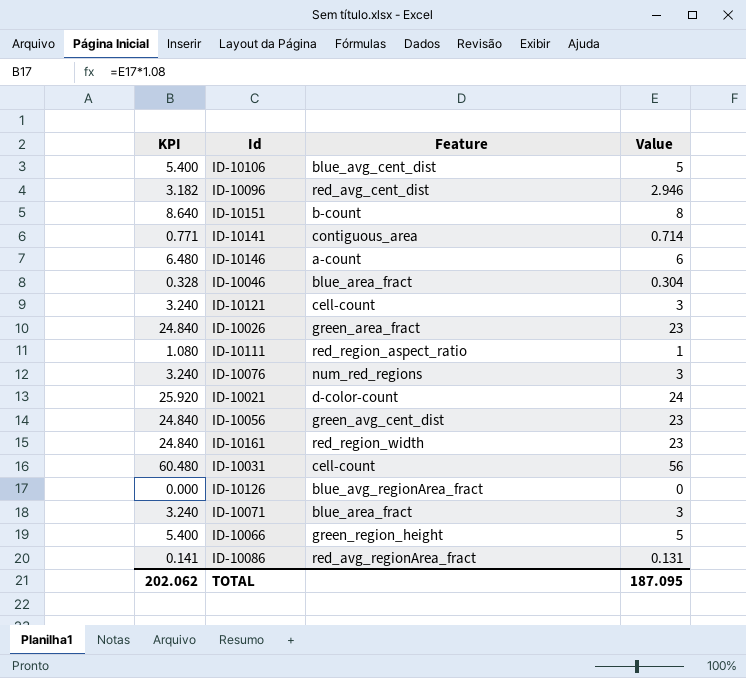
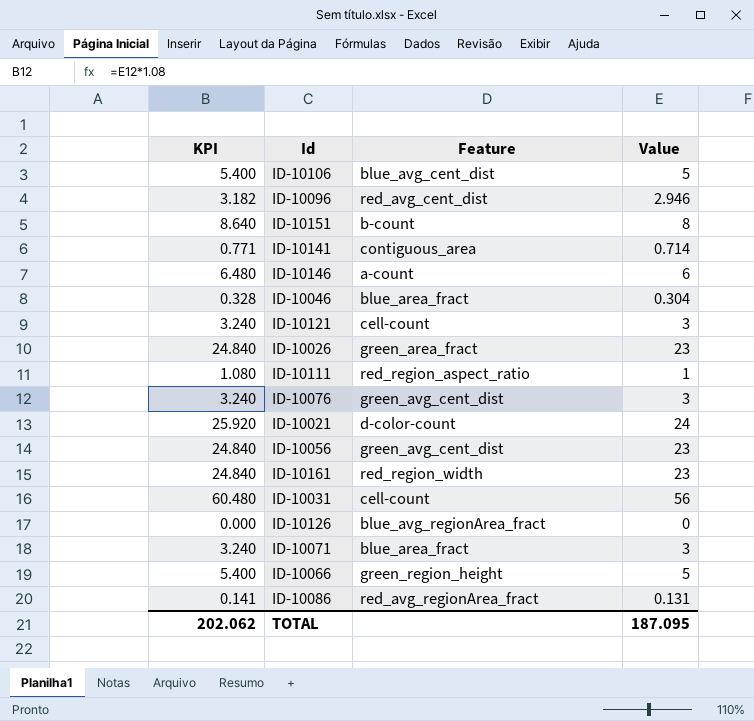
ID-10076 | Feature: num_red_regions -> green_avg_cent_dist

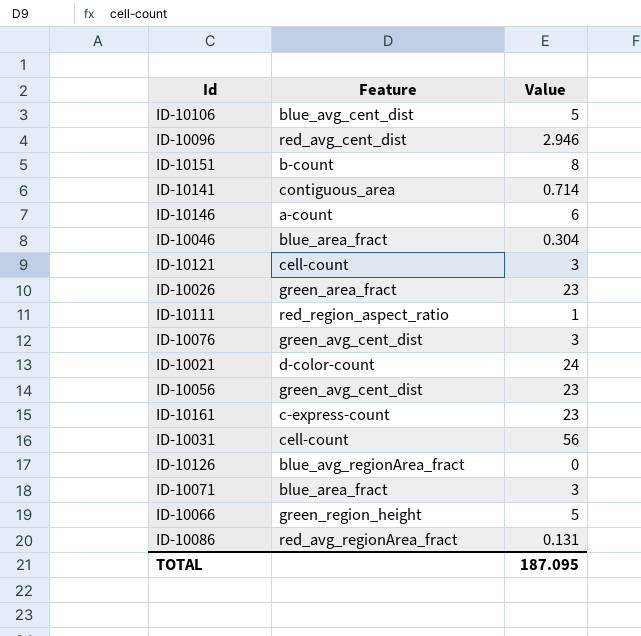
column KPI | formula: [Value] * 1.08 -> none
ID-10161 | Feature: red_region_width -> c-express-count

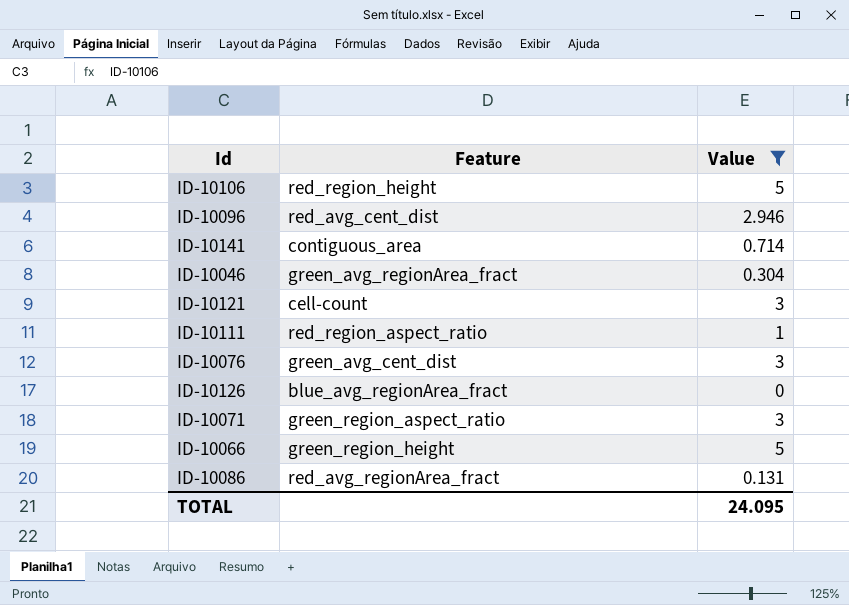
filter: none -> Value <= 5
ID-10106 | Feature: blue_avg_cent_dist -> red_region_height
ID-10046 | Feature: blue_area_fract -> green_avg_regionArea_fract
ID-10071 | Feature: blue_area_fract -> green_region_aspect_ratio
TOTAL | Value: 187.095 -> 24.095

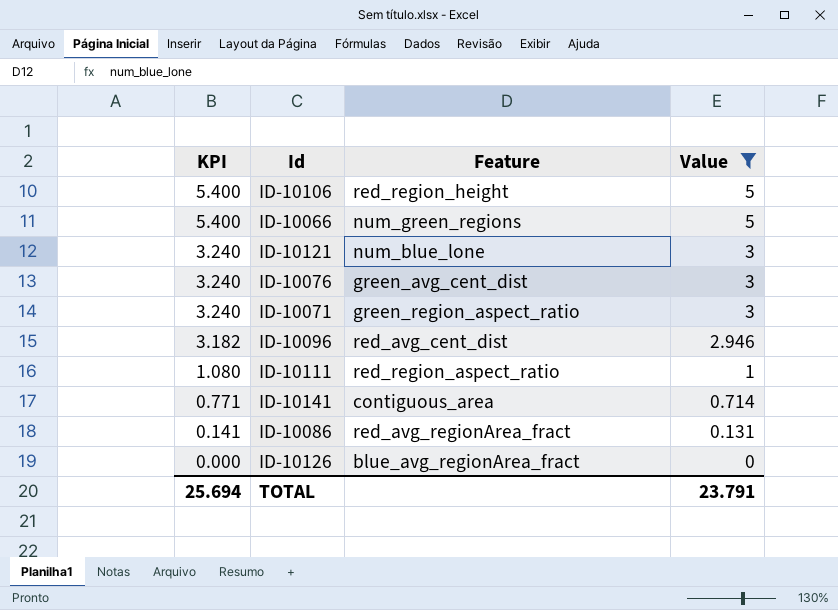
row order: none -> KPI descending
column KPI | formula: none -> [Value] * 1.08
row ID-10046: green_avg_regionArea_fract | 0.304 -> none
ID-10066 | Feature: green_region_height -> num_green_regions
ID-10121 | Feature: cell-count -> num_blue_lone
TOTAL | Value: 24.095 -> 23.791

